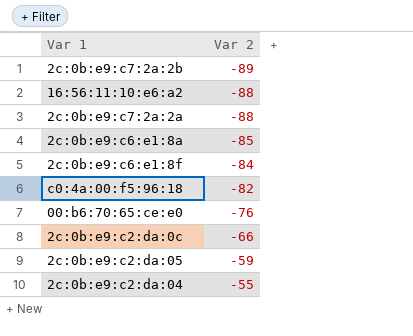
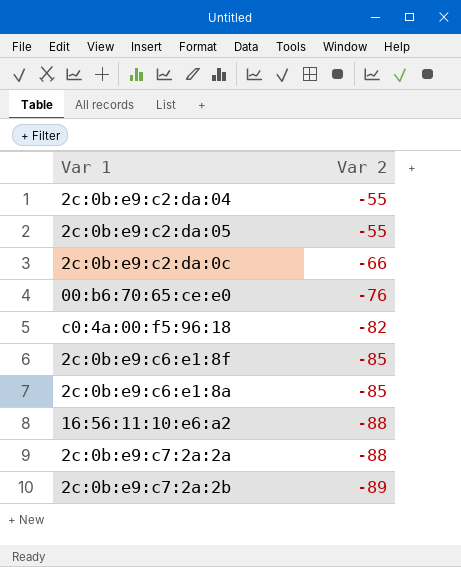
row order: Var 2 ascending -> Var 2 descending
2c:0b:e9:c2:da:05 | Var 2: -59 -> -55
2c:0b:e9:c6:e1:8f | Var 2: -84 -> -85

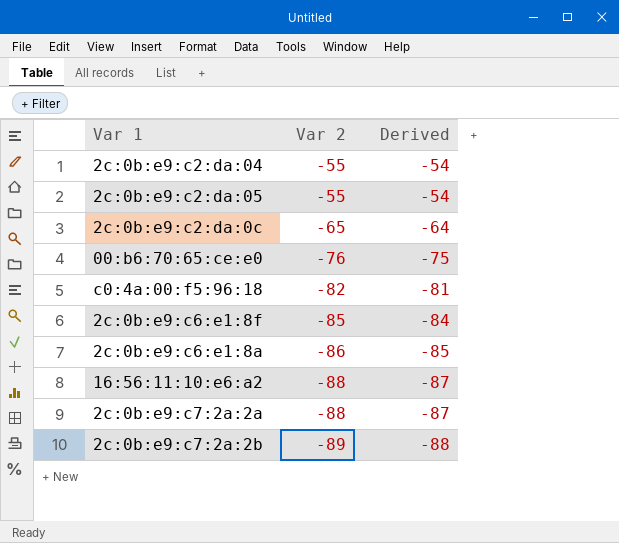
column Derived | formula: none -> [Var 2] + 1
2c:0b:e9:c2:da:0c | Var 2: -66 -> -65
2c:0b:e9:c6:e1:8a | Var 2: -85 -> -86

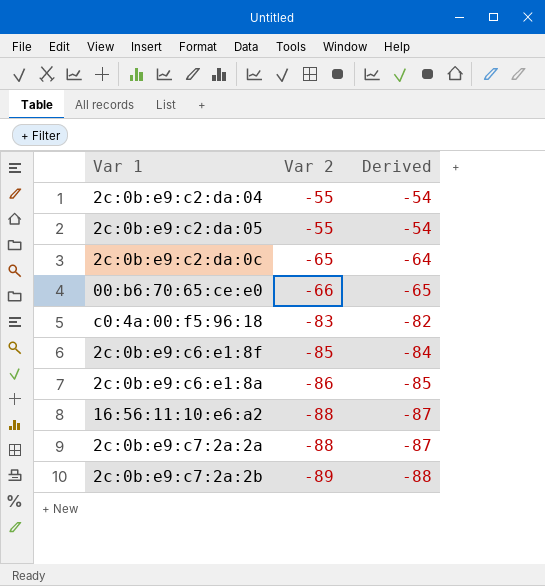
00:b6:70:65:ce:e0 | Var 2: -76 -> -66
00:b6:70:65:ce:e0 | Derived: -75 -> -65
c0:4a:00:f5:96:18 | Var 2: -82 -> -83
c0:4a:00:f5:96:18 | Derived: -81 -> -82

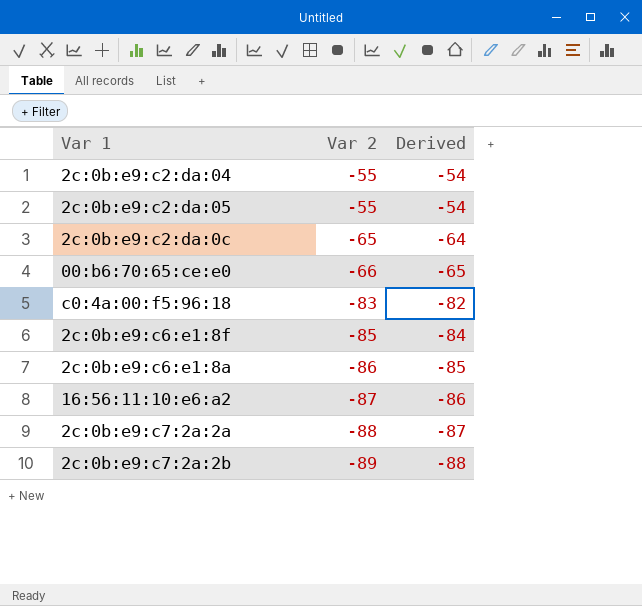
16:56:11:10:e6:a2 | Var 2: -88 -> -87
16:56:11:10:e6:a2 | Derived: -87 -> -86

